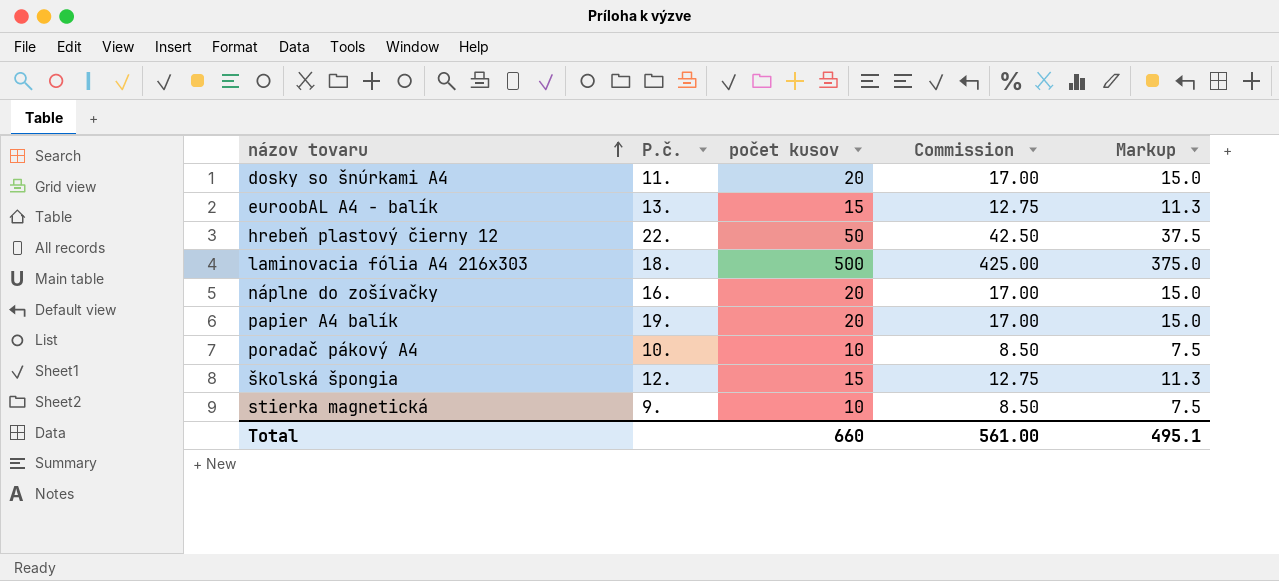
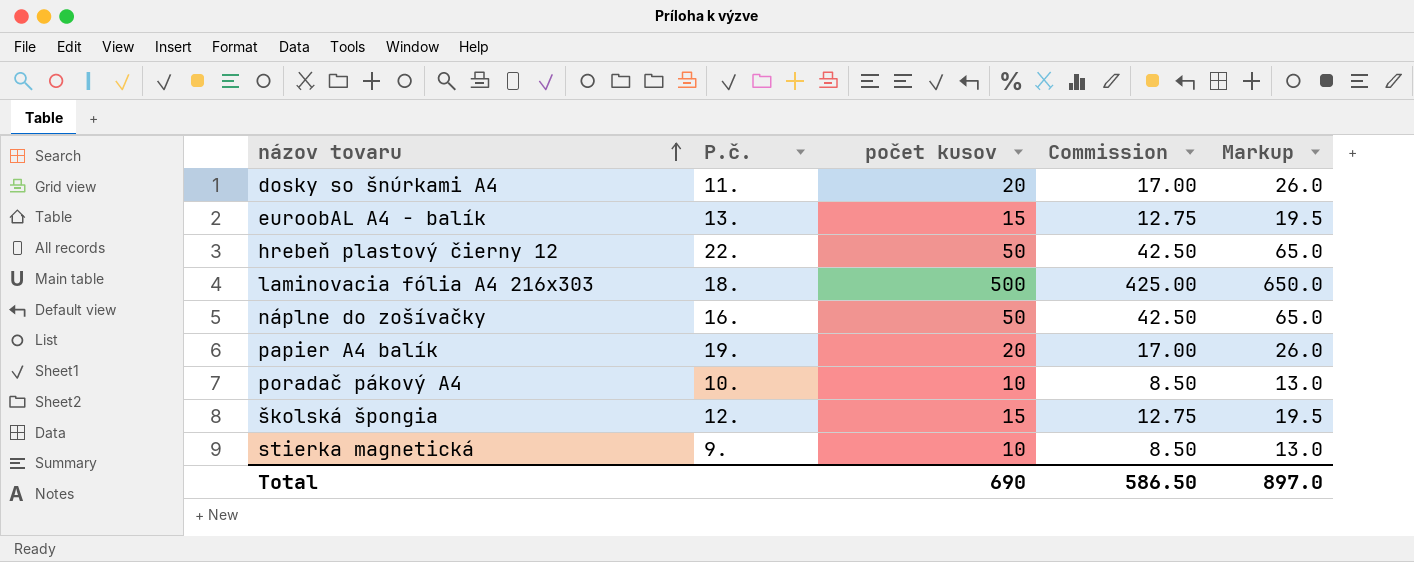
column Markup | formula: [počet kusov] * 0.75 -> [počet kusov] * 1.3
náplne do zošívačky | počet kusov: 20 -> 50
náplne do zošívačky | Commission: 17.00 -> 42.50
Total | počet kusov: 660 -> 690
Total | Commission: 561.00 -> 586.50
Total | Markup: 495.1 -> 897.0

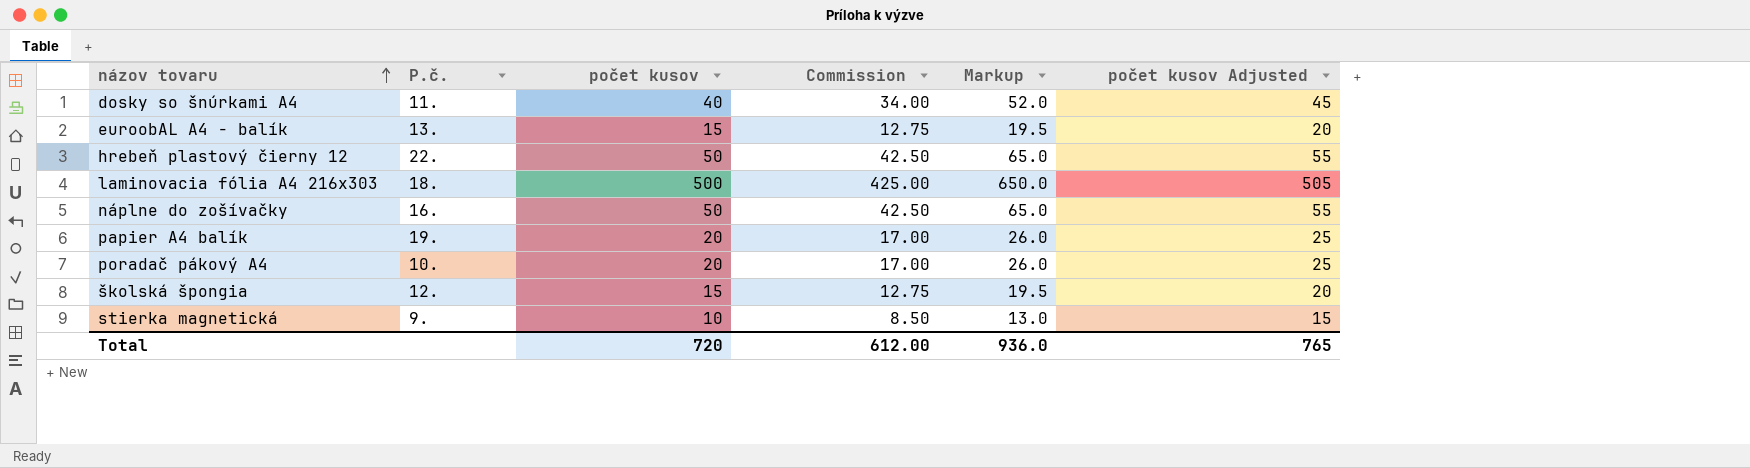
column počet kusov Adjusted | formula: none -> [počet kusov] + 5
dosky so šnúrkami A4 | počet kusov: 20 -> 40
dosky so šnúrkami A4 | Commission: 17.00 -> 34.00
dosky so šnúrkami A4 | Markup: 26.0 -> 52.0
poradač pákový A4 | počet kusov: 10 -> 20
poradač pákový A4 | Commission: 8.50 -> 17.00
poradač pákový A4 | Markup: 13.0 -> 26.0
Total | počet kusov: 690 -> 720
Total | Commission: 586.50 -> 612.00
Total | Markup: 897.0 -> 936.0

